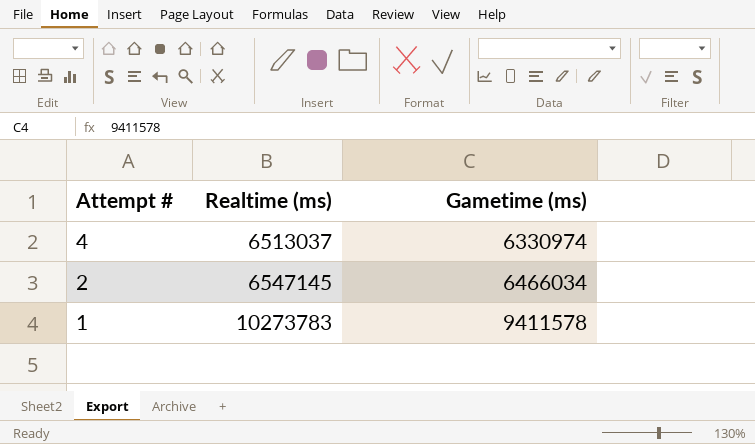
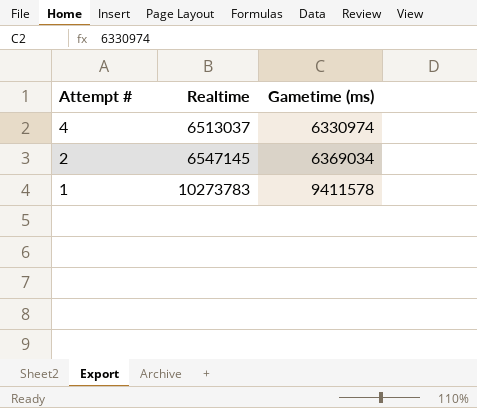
column name: Realtime (ms) -> Realtime
2 | Gametime (ms): 6466034 -> 6369034

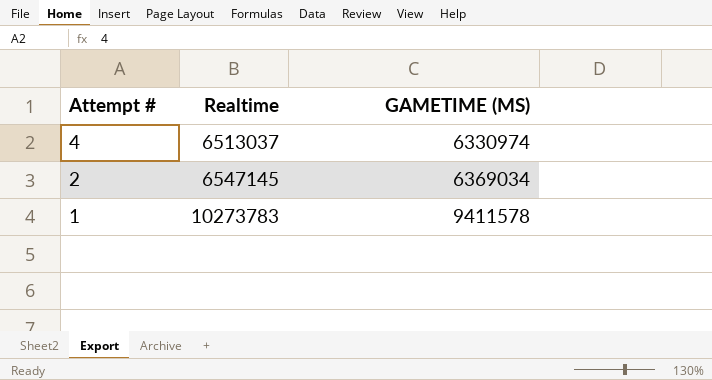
column name: Gametime (ms) -> GAMETIME (MS)

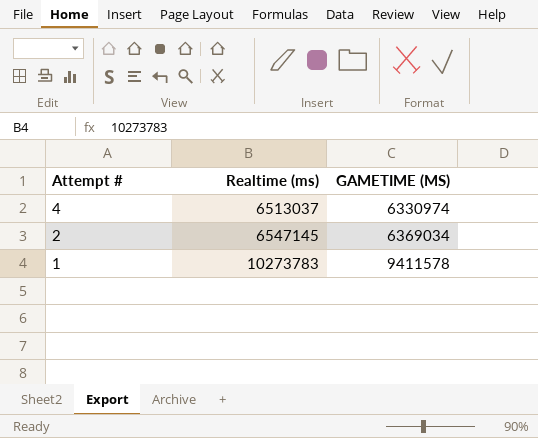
column name: Realtime -> Realtime (ms)

